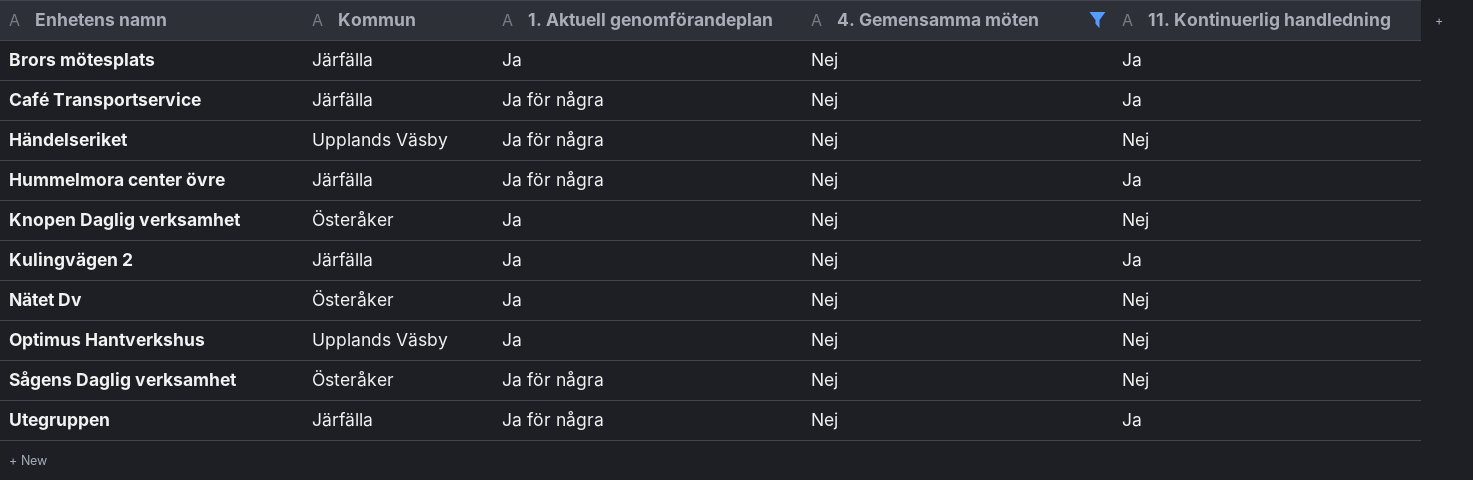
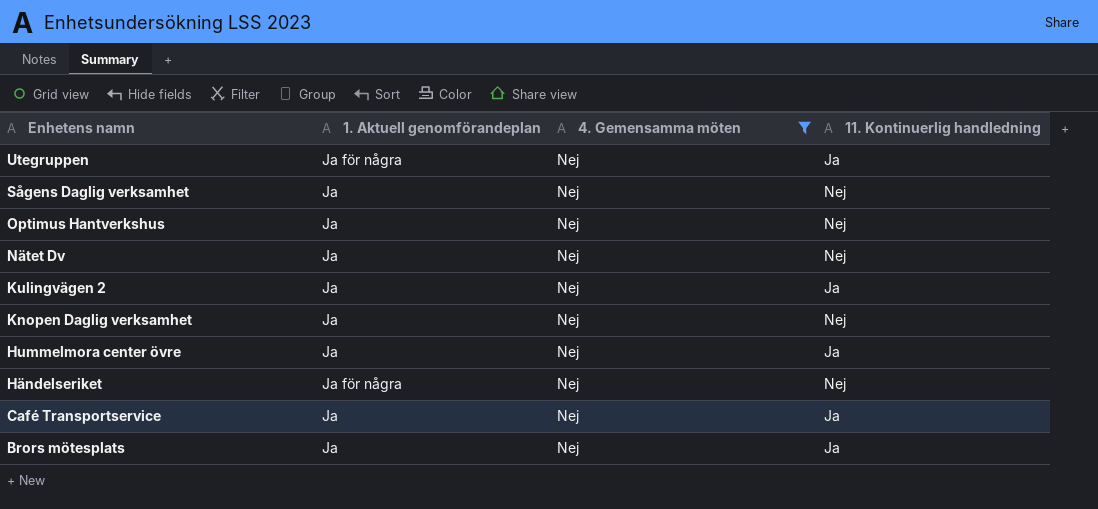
row order: Enhetens namn ascending -> Enhetens namn descending
column Kommun | position: 2 -> none
Sågens Daglig verksamhet | 1. Aktuell genomförandeplan: Ja för några -> Ja
Hummelmora center övre | 1. Aktuell genomförandeplan: Ja för några -> Ja
Café Transportservice | 1. Aktuell genomförandeplan: Ja för några -> Ja

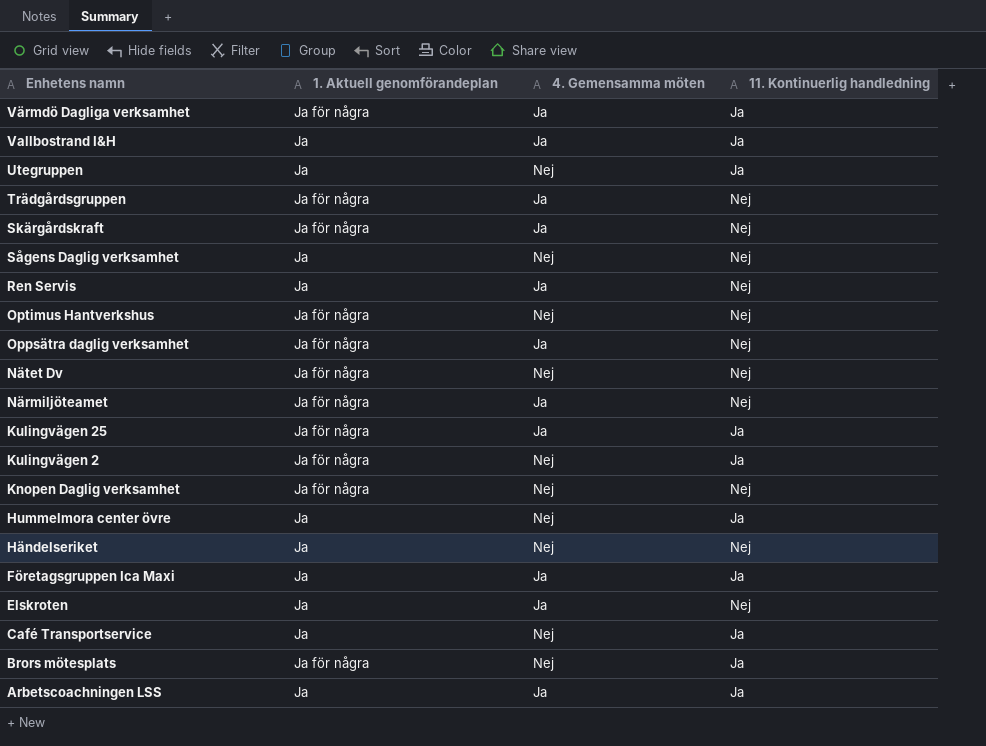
filter: 4. Gemensamma möten = Nej -> none
Utegruppen | 1. Aktuell genomförandeplan: Ja för några -> Ja
Optimus Hantverkshus | 1. Aktuell genomförandeplan: Ja -> Ja för några
Nätet Dv | 1. Aktuell genomförandeplan: Ja -> Ja för några
Kulingvägen 2 | 1. Aktuell genomförandeplan: Ja -> Ja för några
Knopen Daglig verksamhet | 1. Aktuell genomförandeplan: Ja -> Ja för några
Händelseriket | 1. Aktuell genomförandeplan: Ja för några -> Ja
Brors mötesplats | 1. Aktuell genomförandeplan: Ja -> Ja för några

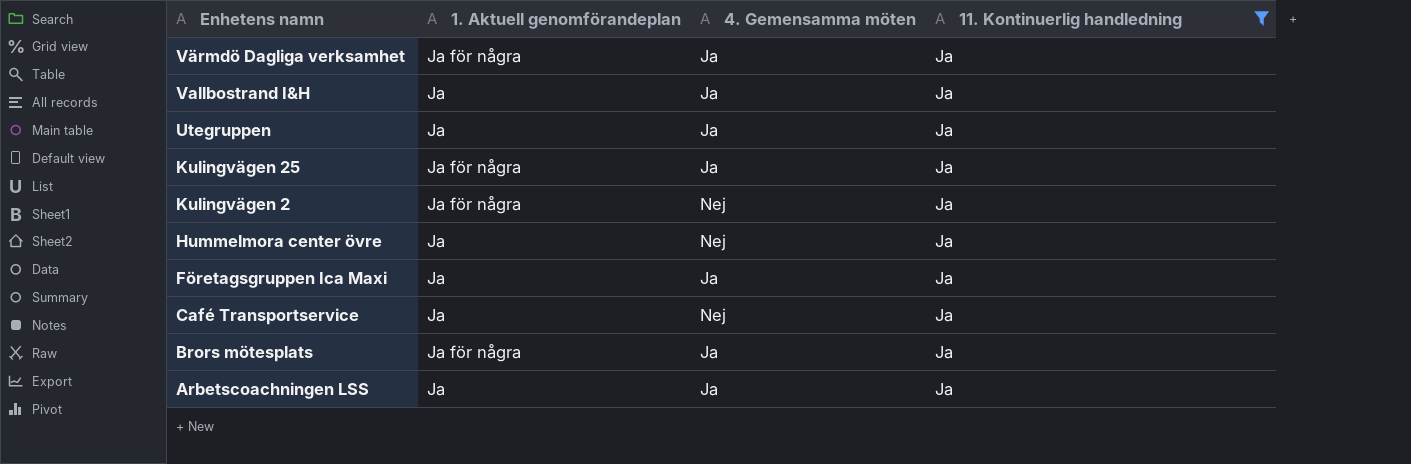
filter: none -> 11. Kontinuerlig handledning = Ja
Utegruppen | 4. Gemensamma möten: Nej -> Ja
Brors mötesplats | 4. Gemensamma möten: Nej -> Ja

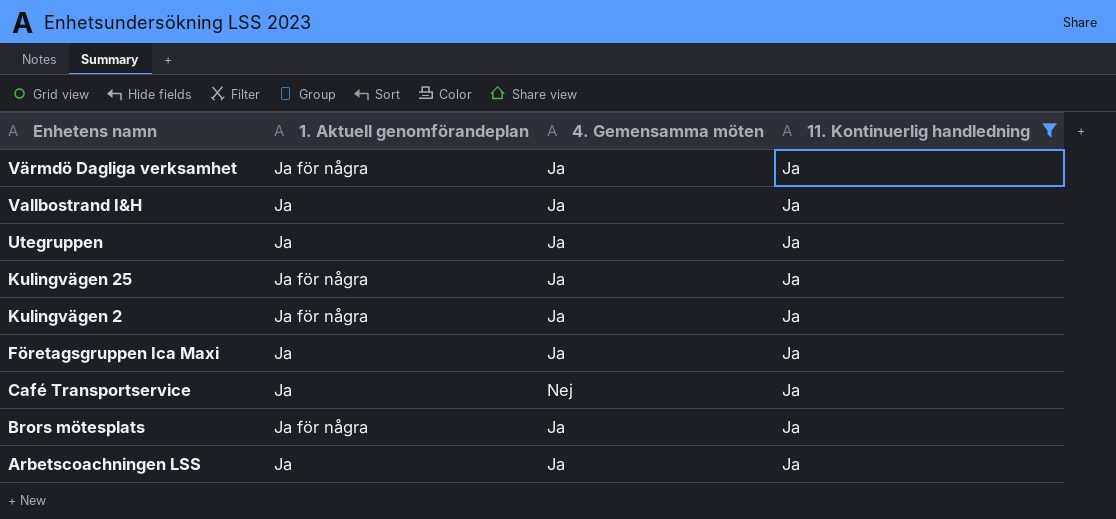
row Hummelmora center övre: Ja | Nej | Ja -> none
Kulingvägen 2 | 4. Gemensamma möten: Nej -> Ja

